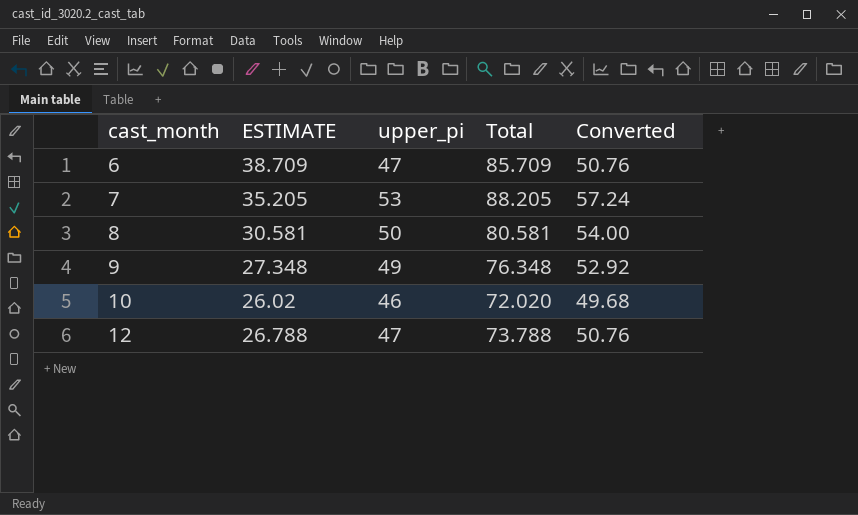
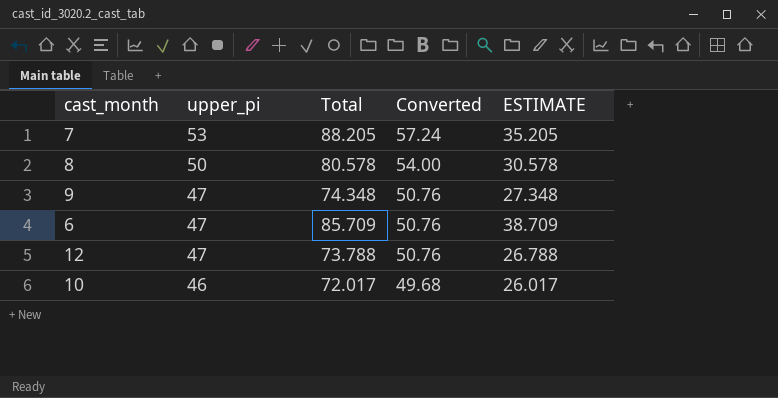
row order: cast_month ascending -> upper_pi descending
column ESTIMATE | position: 2 -> 5
8 | Total: 80.581 -> 80.578
8 | ESTIMATE: 30.581 -> 30.578
9 | upper_pi: 49 -> 47
9 | Total: 76.348 -> 74.348
9 | Converted: 52.92 -> 50.76
10 | Total: 72.020 -> 72.017
10 | ESTIMATE: 26.02 -> 26.017

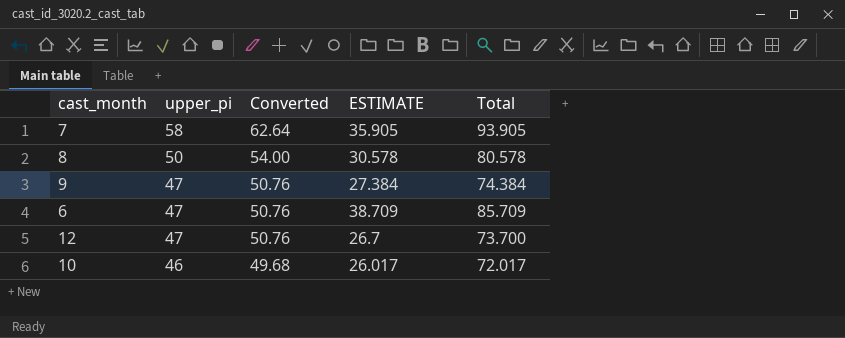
column Total | position: 3 -> 5
7 | upper_pi: 53 -> 58
7 | Converted: 57.24 -> 62.64
7 | ESTIMATE: 35.205 -> 35.905
7 | Total: 88.205 -> 93.905
9 | ESTIMATE: 27.348 -> 27.384
9 | Total: 74.348 -> 74.384
12 | ESTIMATE: 26.788 -> 26.7
12 | Total: 73.788 -> 73.700

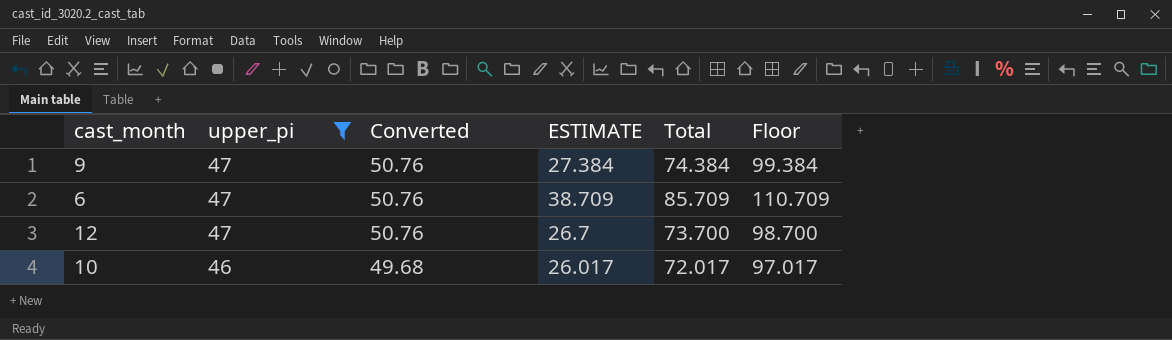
filter: none -> upper_pi <= 47
column Floor | formula: none -> [Total] + 25

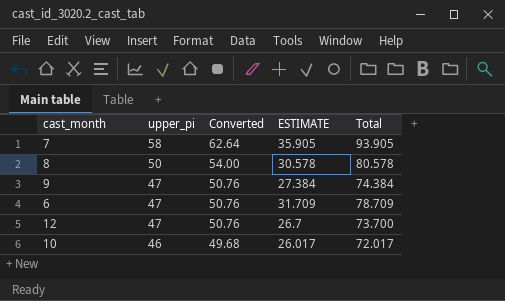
filter: upper_pi <= 47 -> none
column Floor | formula: [Total] + 25 -> none
6 | ESTIMATE: 38.709 -> 31.709
6 | Total: 85.709 -> 78.709

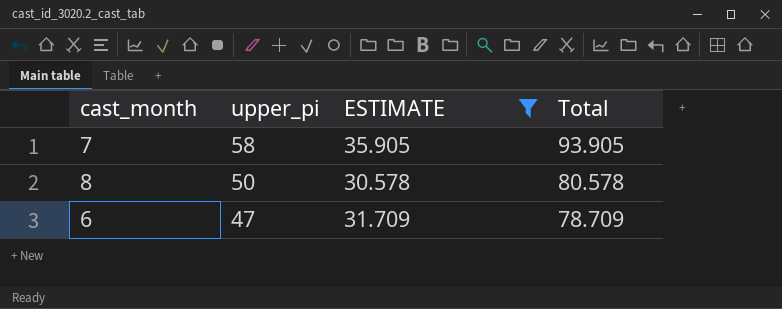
filter: none -> ESTIMATE >= 30.578
column Converted | formula: [upper_pi] * 1.08 -> none

